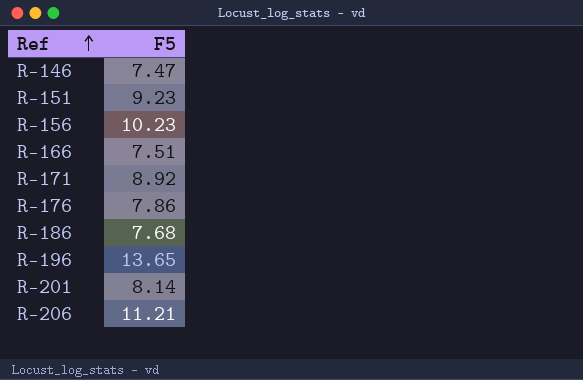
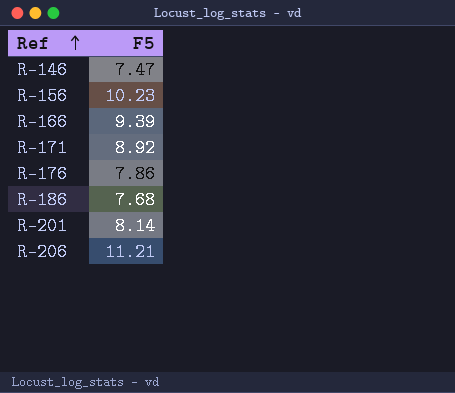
row R-151: 9.23 -> none
row R-196: 13.65 -> none
R-166 | F5: 7.51 -> 9.39

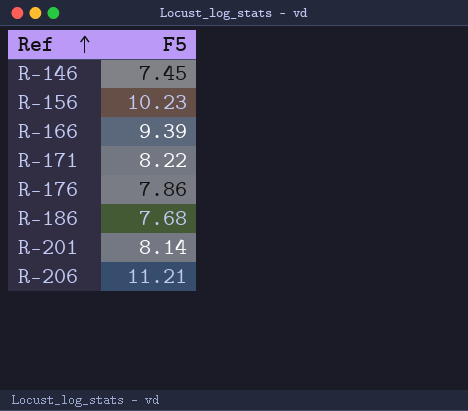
R-146 | F5: 7.47 -> 7.45
R-171 | F5: 8.92 -> 8.22

